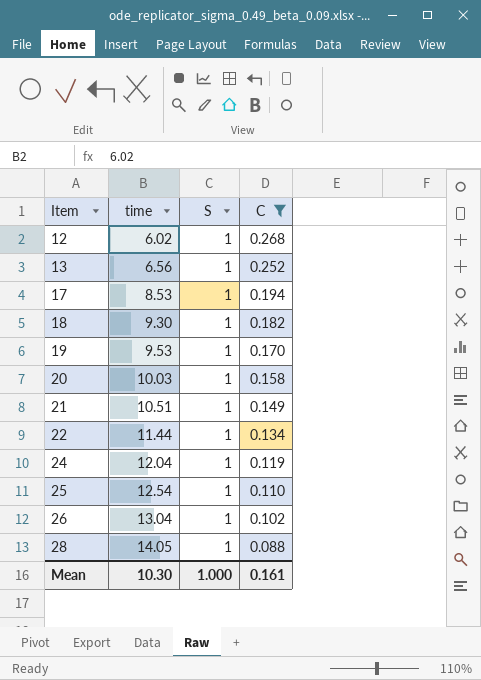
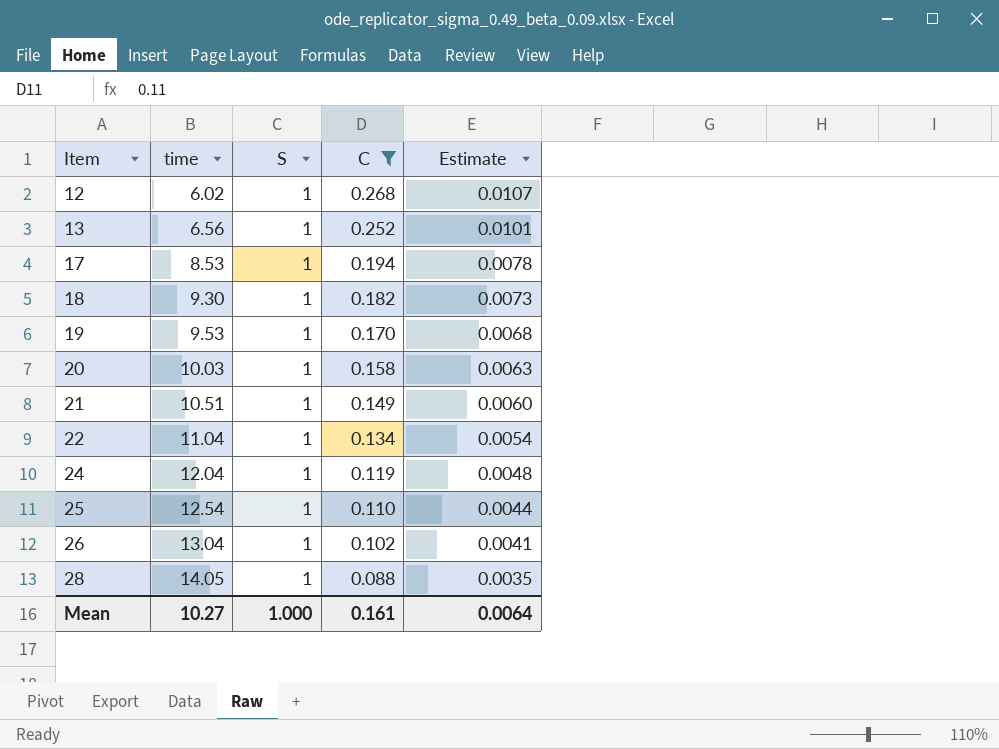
column Estimate | formula: none -> [C] * 0.04
22 | time: 11.44 -> 11.04
Mean | time: 10.30 -> 10.27

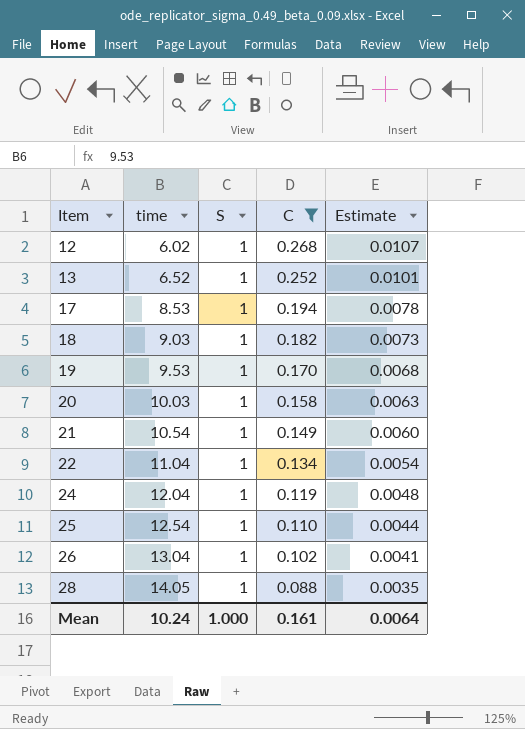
13 | time: 6.56 -> 6.52
18 | time: 9.30 -> 9.03
21 | time: 10.51 -> 10.54
Mean | time: 10.27 -> 10.24

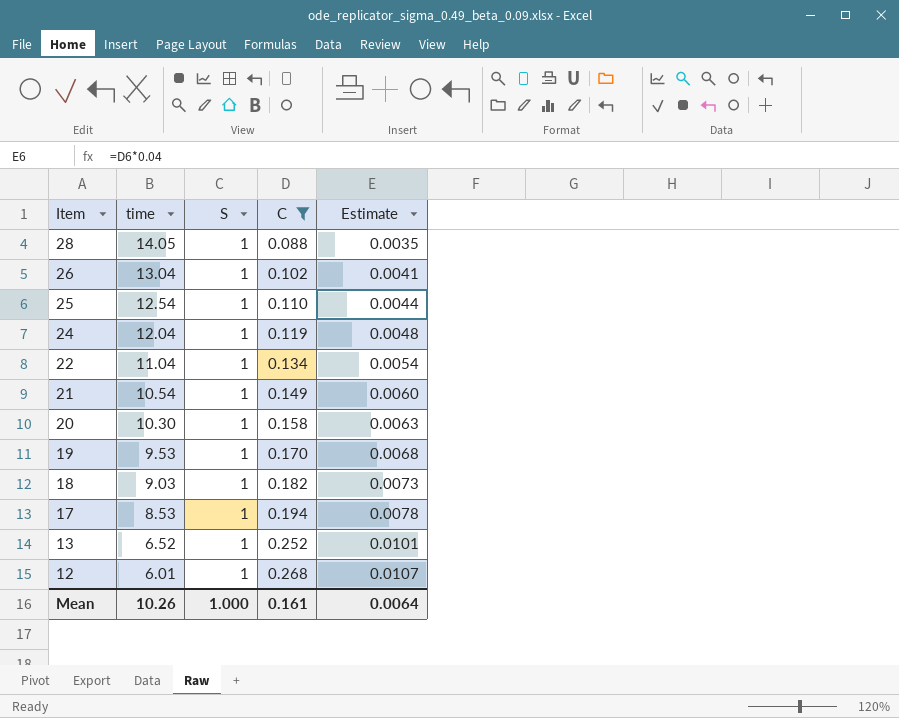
row order: Item ascending -> Item descending
20 | time: 10.03 -> 10.30
12 | time: 6.02 -> 6.01
Mean | time: 10.24 -> 10.26

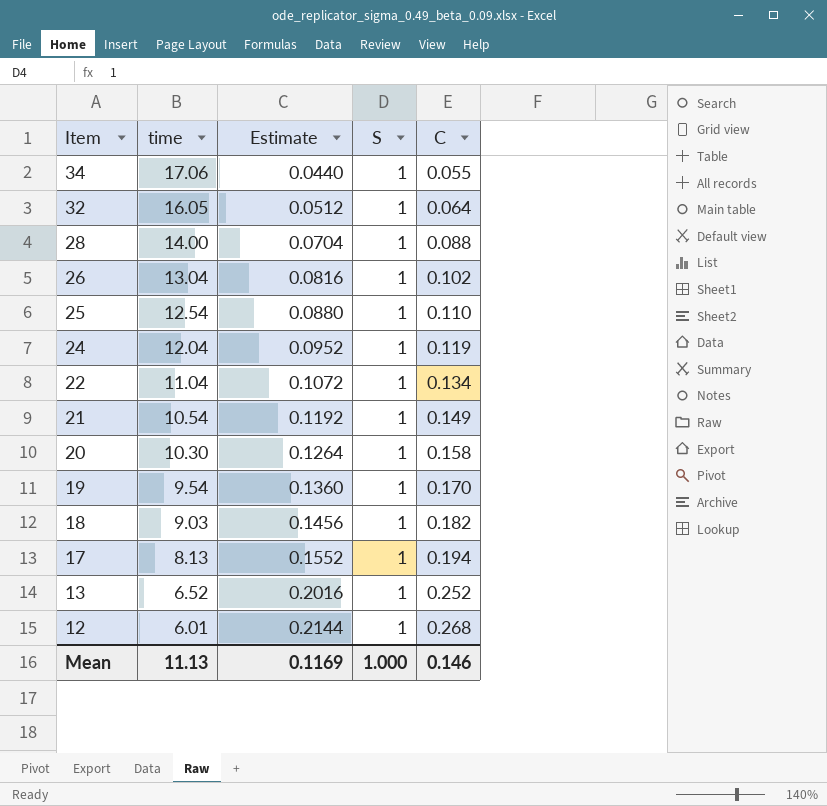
filter: C >= 0.088 -> none
column Estimate | formula: [C] * 0.04 -> [C] * 0.8
column Estimate | position: 5 -> 3
28 | time: 14.05 -> 14.00
19 | time: 9.53 -> 9.54
17 | time: 8.53 -> 8.13
Mean | time: 10.26 -> 11.13
Mean | Estimate: 0.0064 -> 0.1169
Mean | C: 0.161 -> 0.146

